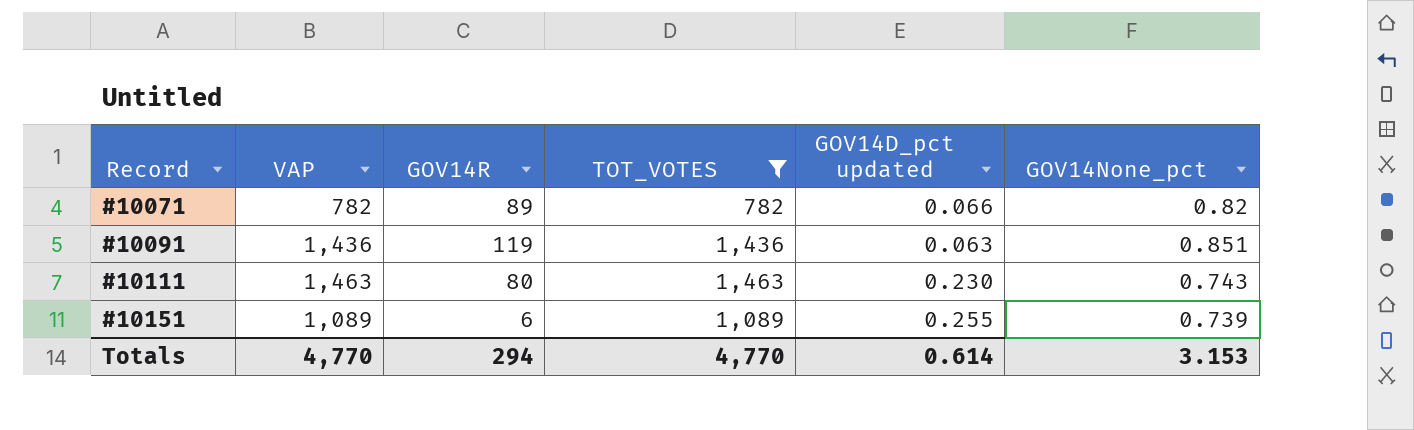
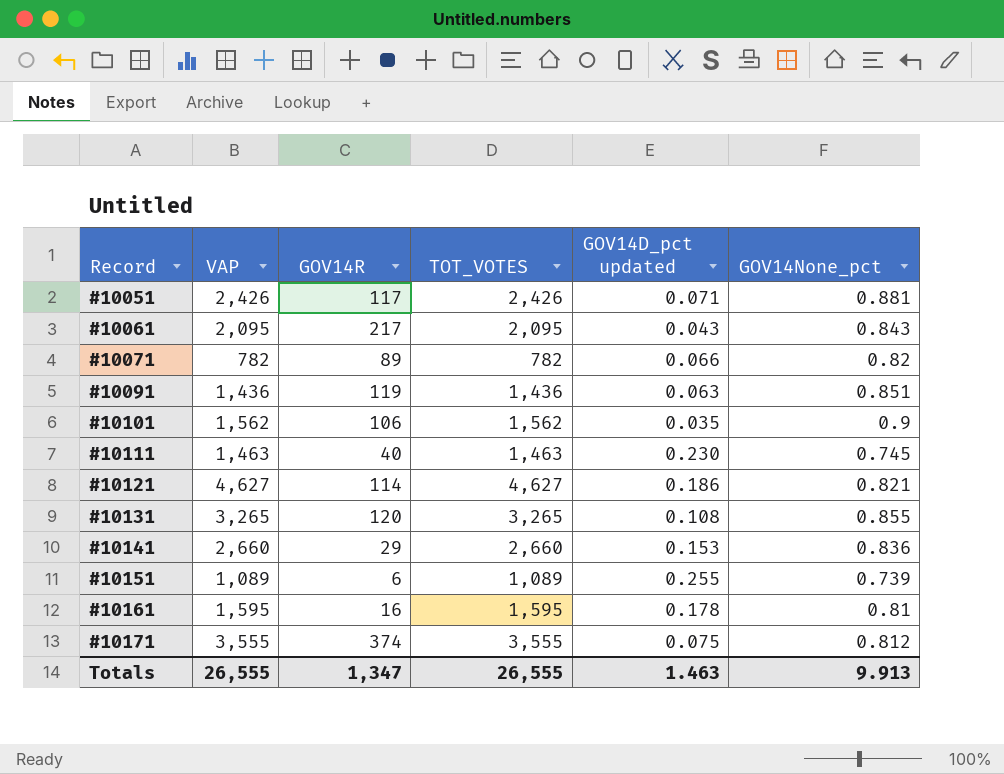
filter: TOT_VOTES <= 1,463 -> none
#10111 | GOV14R: 80 -> 40
#10111 | GOV14None_pct: 0.743 -> 0.745
Totals | VAP: 4,770 -> 26,555
Totals | GOV14R: 294 -> 1,347
Totals | TOT_VOTES: 4,770 -> 26,555
Totals | GOV14D_pct updated: 0.614 -> 1.463
Totals | GOV14None_pct: 3.153 -> 9.913

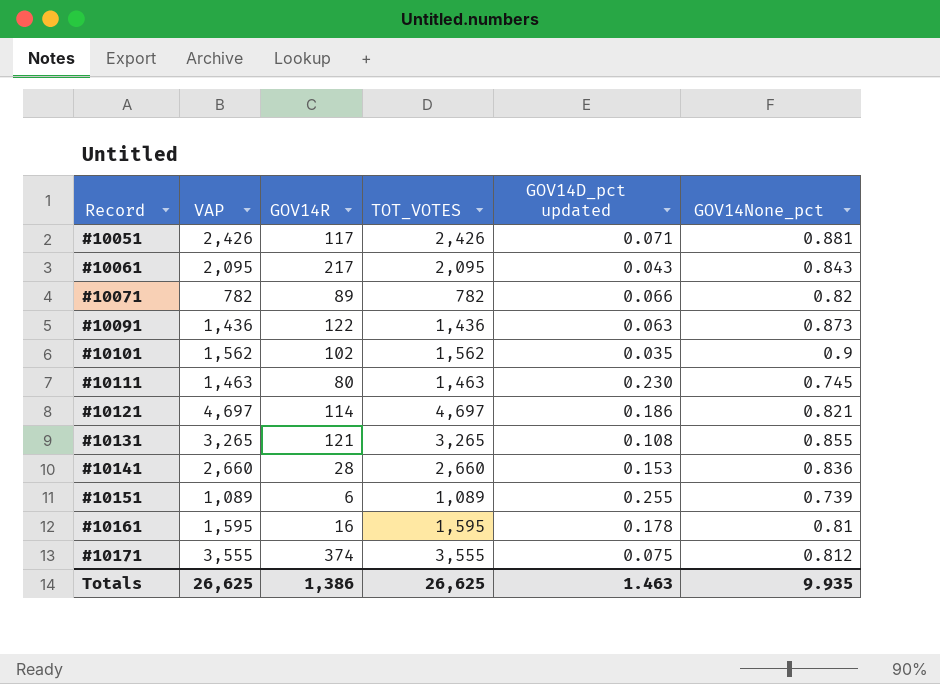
#10091 | GOV14R: 119 -> 122
#10091 | GOV14None_pct: 0.851 -> 0.873
#10101 | GOV14R: 106 -> 102
#10111 | GOV14R: 40 -> 80
#10121 | VAP: 4,627 -> 4,697
#10121 | TOT_VOTES: 4,627 -> 4,697
#10131 | GOV14R: 120 -> 121
#10141 | GOV14R: 29 -> 28
Totals | VAP: 26,555 -> 26,625
Totals | GOV14R: 1,347 -> 1,386
Totals | TOT_VOTES: 26,555 -> 26,625
Totals | GOV14None_pct: 9.913 -> 9.935

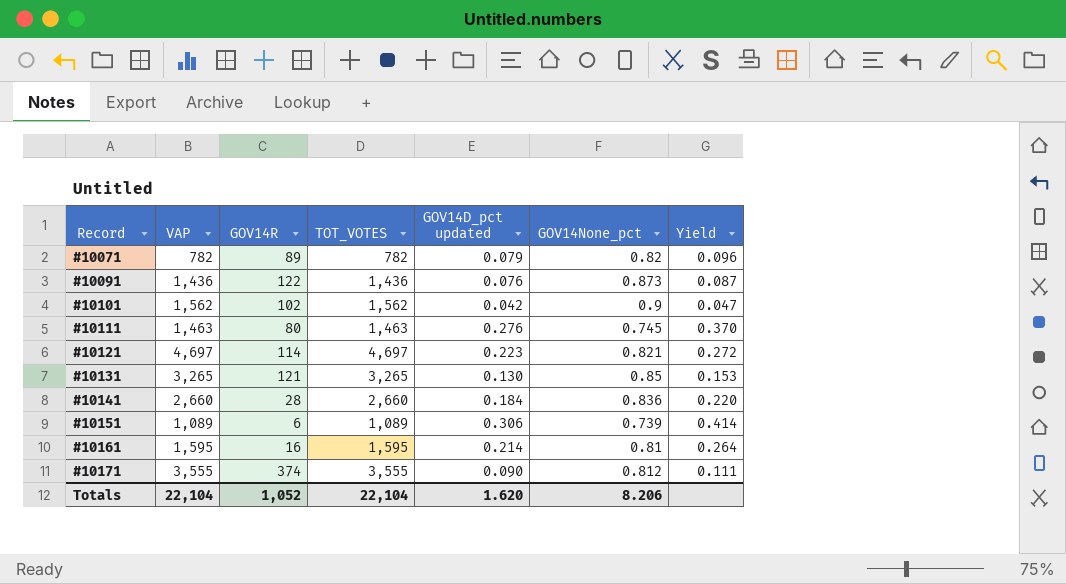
column Yield | formula: none -> [GOV14D_pct updated] / [GOV14None_pct]
row #10051: 2,426 | 117 | 2,426 | 0.071 | 0.881 -> none
row #10061: 2,095 | 217 | 2,095 | 0.043 | 0.843 -> none
#10071 | GOV14D_pct updated: 0.066 -> 0.079
#10091 | GOV14D_pct updated: 0.063 -> 0.076
#10101 | GOV14D_pct updated: 0.035 -> 0.042
#10111 | GOV14D_pct updated: 0.230 -> 0.276
#10121 | GOV14D_pct updated: 0.186 -> 0.223
#10131 | GOV14D_pct updated: 0.108 -> 0.130
#10131 | GOV14None_pct: 0.855 -> 0.85
#10141 | GOV14D_pct updated: 0.153 -> 0.184
#10151 | GOV14D_pct updated: 0.255 -> 0.306
#10161 | GOV14D_pct updated: 0.178 -> 0.214
#10171 | GOV14D_pct updated: 0.075 -> 0.090
Totals | VAP: 26,625 -> 22,104
Totals | GOV14R: 1,386 -> 1,052
Totals | TOT_VOTES: 26,625 -> 22,104
Totals | GOV14D_pct updated: 1.463 -> 1.620
Totals | GOV14None_pct: 9.935 -> 8.206

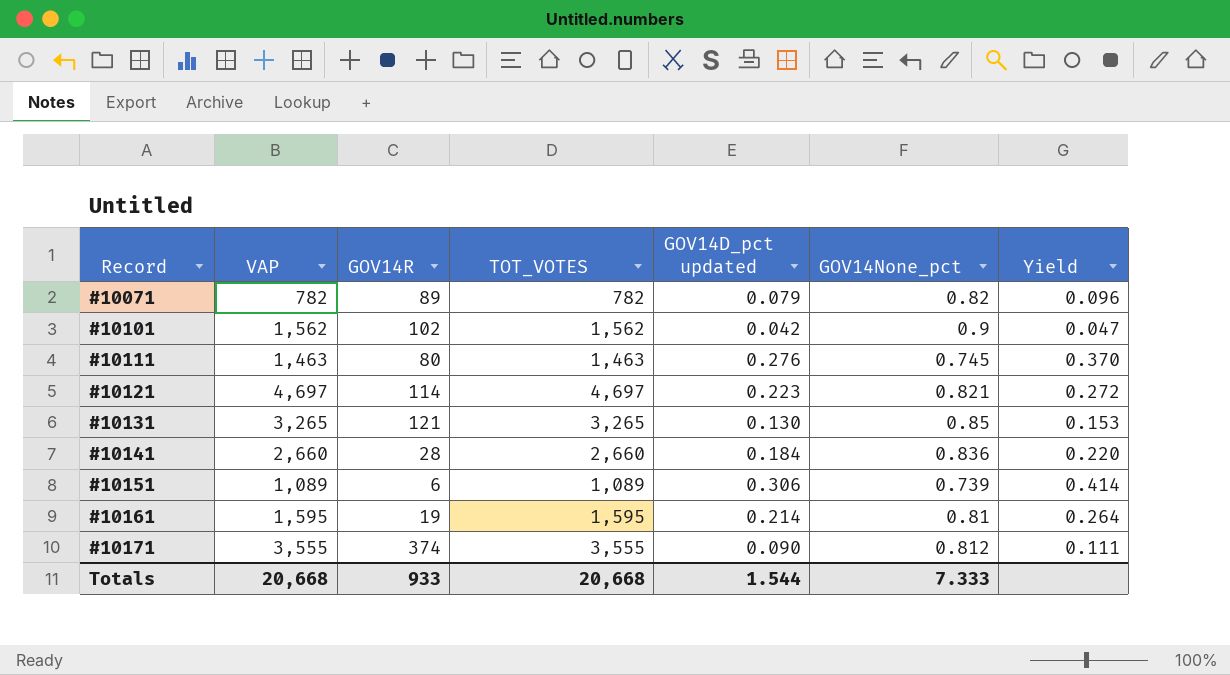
row #10091: 1,436 | 122 | 1,436 | 0.076 | 0.873 | 0.087 -> none
#10161 | GOV14R: 16 -> 19
Totals | VAP: 22,104 -> 20,668
Totals | GOV14R: 1,052 -> 933
Totals | TOT_VOTES: 22,104 -> 20,668
Totals | GOV14D_pct updated: 1.620 -> 1.544
Totals | GOV14None_pct: 8.206 -> 7.333

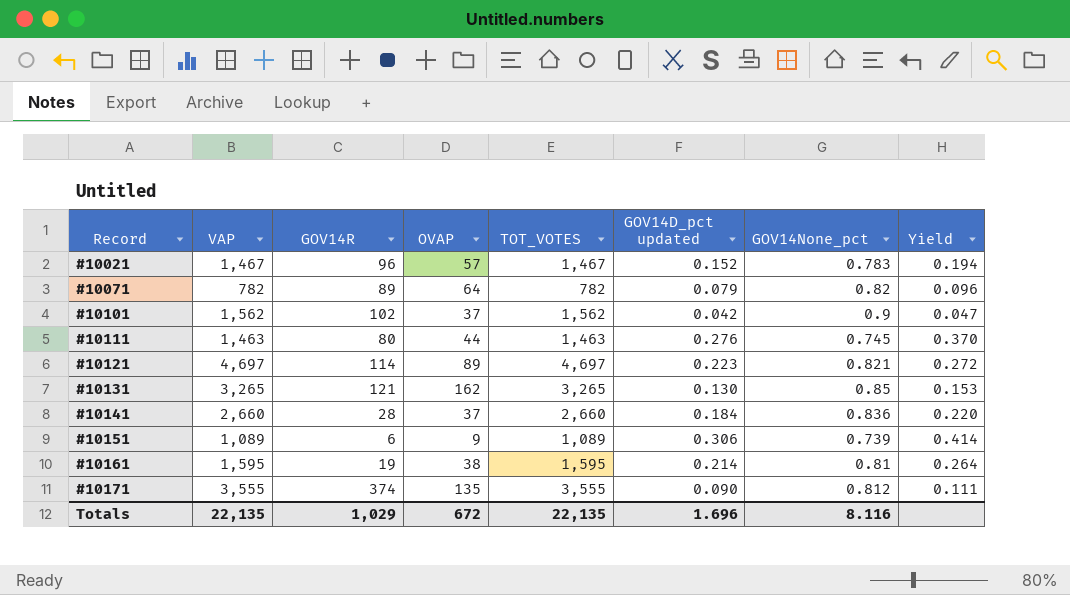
column OVAP | position: none -> 4
row #10021: none -> 1,467 | 96 | 57 | 1,467 | 0.152 | 0.783 | 0.194
Totals | VAP: 20,668 -> 22,135
Totals | GOV14R: 933 -> 1,029
Totals | TOT_VOTES: 20,668 -> 22,135
Totals | GOV14D_pct updated: 1.544 -> 1.696
Totals | GOV14None_pct: 7.333 -> 8.116

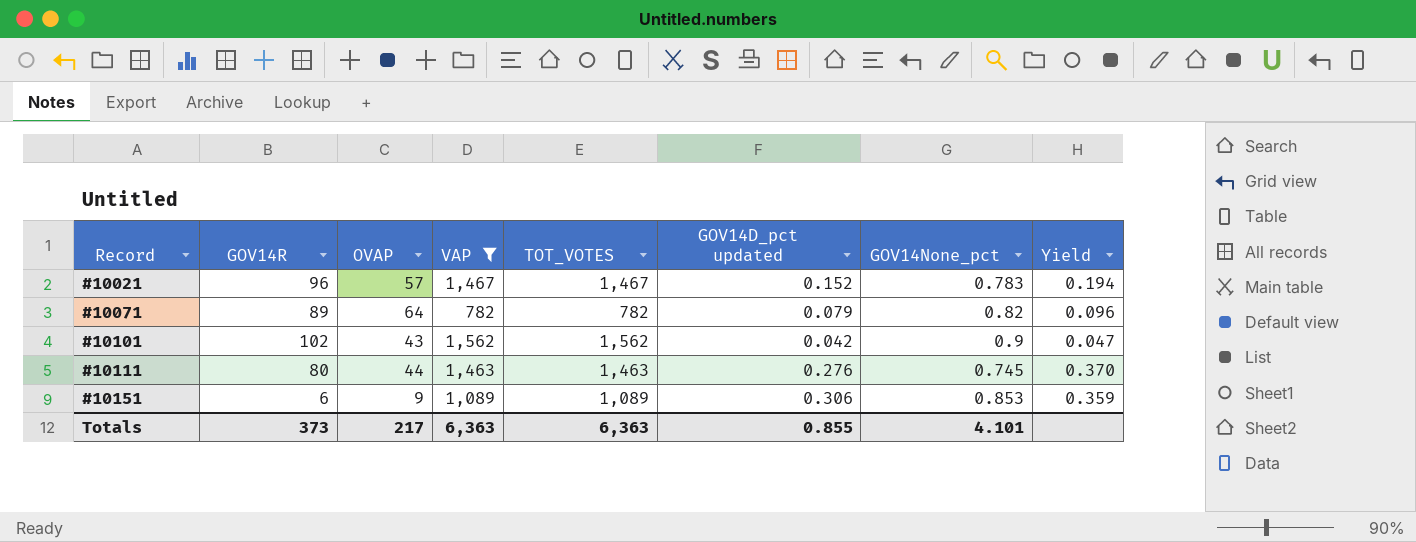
filter: none -> VAP <= 1,562
column VAP | position: 2 -> 4
#10101 | OVAP: 37 -> 43
#10151 | GOV14None_pct: 0.739 -> 0.853
#10151 | Yield: 0.414 -> 0.359
Totals | GOV14R: 1,029 -> 373
Totals | OVAP: 672 -> 217
Totals | VAP: 22,135 -> 6,363
Totals | TOT_VOTES: 22,135 -> 6,363
Totals | GOV14D_pct updated: 1.696 -> 0.855
Totals | GOV14None_pct: 8.116 -> 4.101

